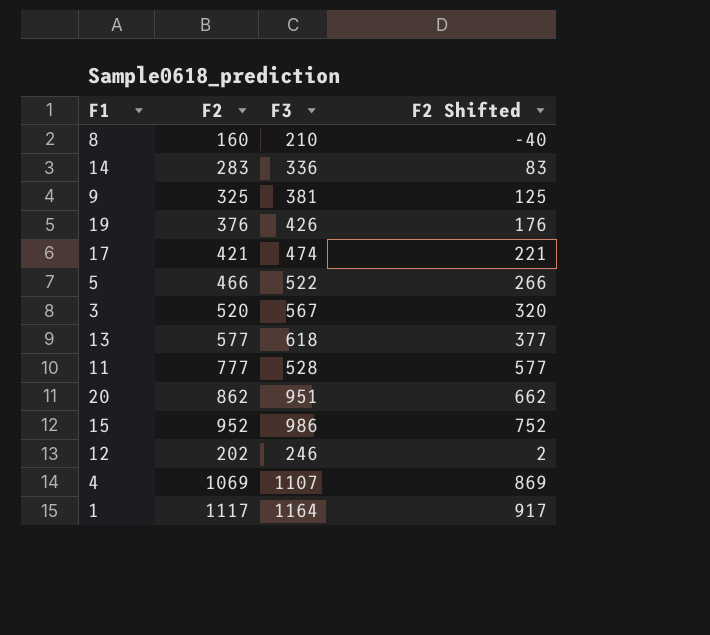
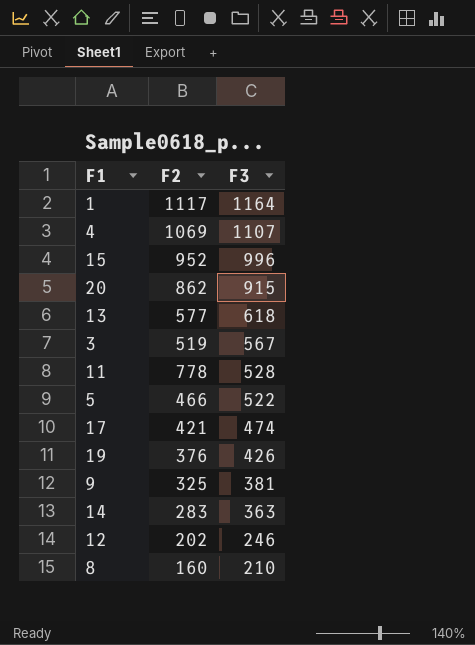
row order: none -> F3 descending
column F2 Shifted | formula: [F2] - 200 -> none
15 | F3: 986 -> 996
20 | F3: 951 -> 915
3 | F2: 520 -> 519
11 | F2: 777 -> 778
14 | F3: 336 -> 363

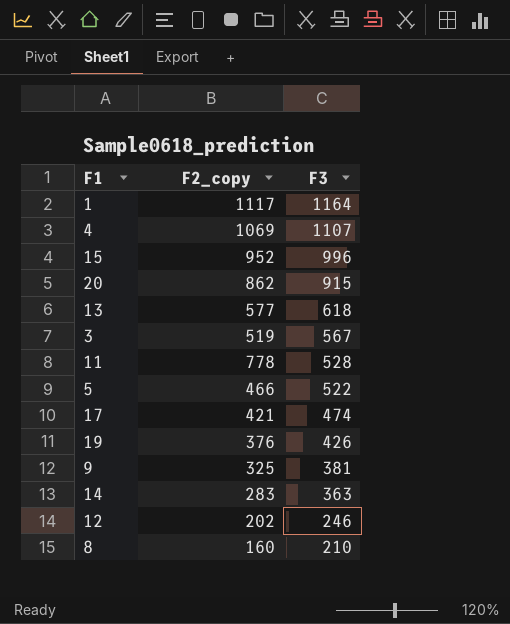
column name: F2 -> F2_copy

